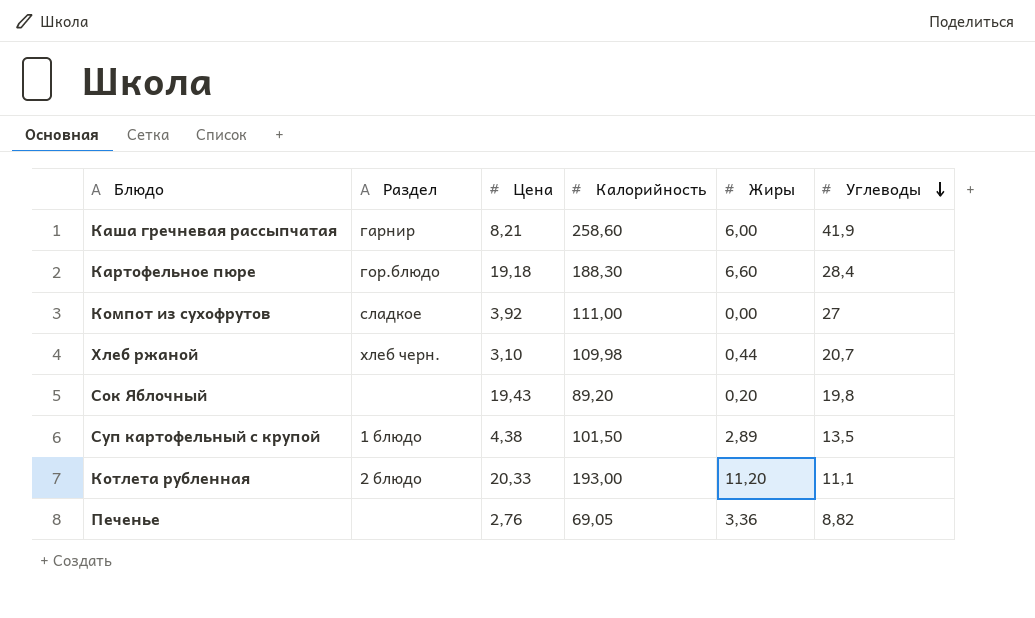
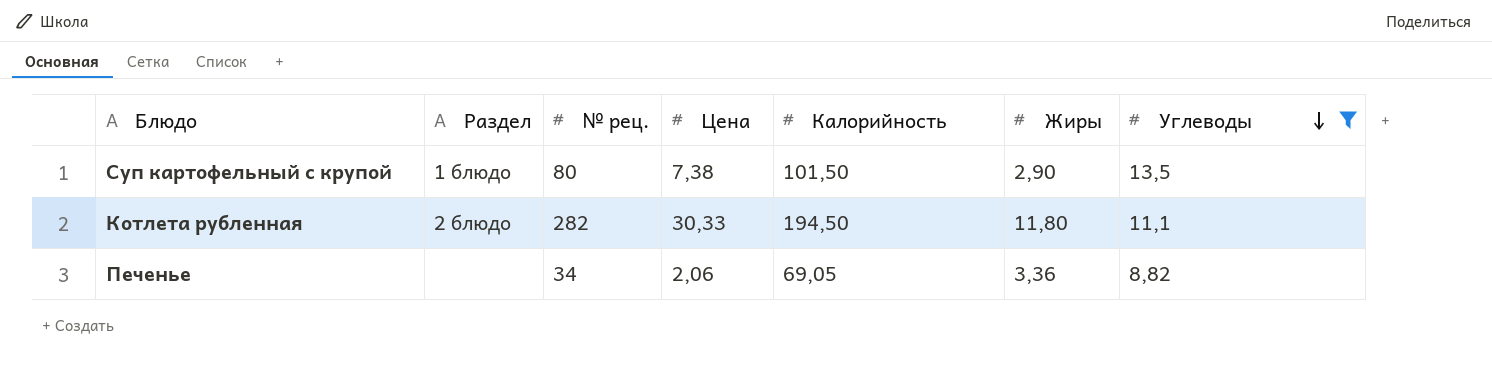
filter: none -> Углеводы <= 13,5
column № рец. | position: none -> 3
Суп картофельный с крупой | Цена: 4,38 -> 7,38
Суп картофельный с крупой | Жиры: 2,89 -> 2,90
Котлета рубленная | Цена: 20,33 -> 30,33
Котлета рубленная | Калорийность: 193,00 -> 194,50
Котлета рубленная | Жиры: 11,20 -> 11,80
Печенье | Цена: 2,76 -> 2,06

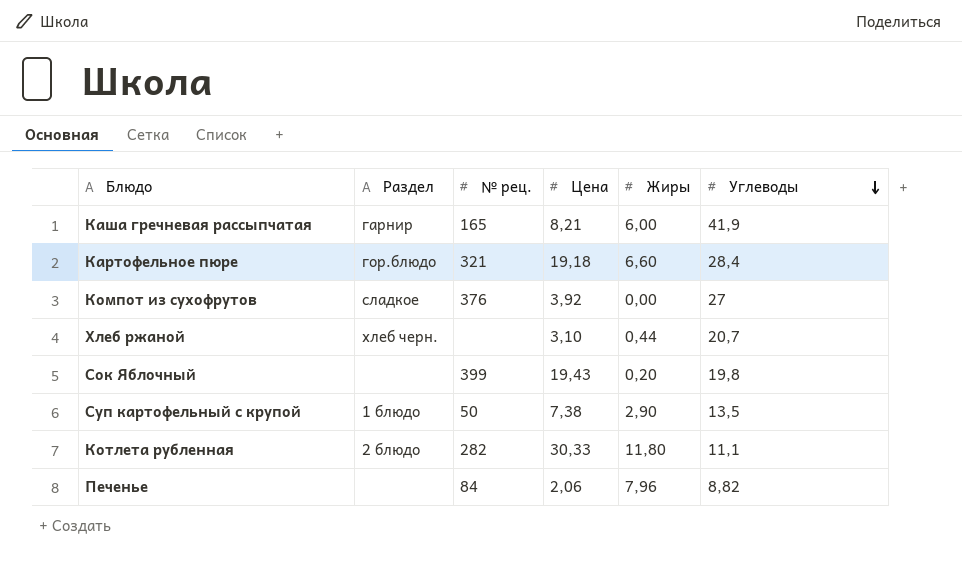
filter: Углеводы <= 13,5 -> none
column Калорийность | position: 5 -> none
Суп картофельный с крупой | № рец.: 80 -> 50
Печенье | № рец.: 34 -> 84
Печенье | Жиры: 3,36 -> 7,96

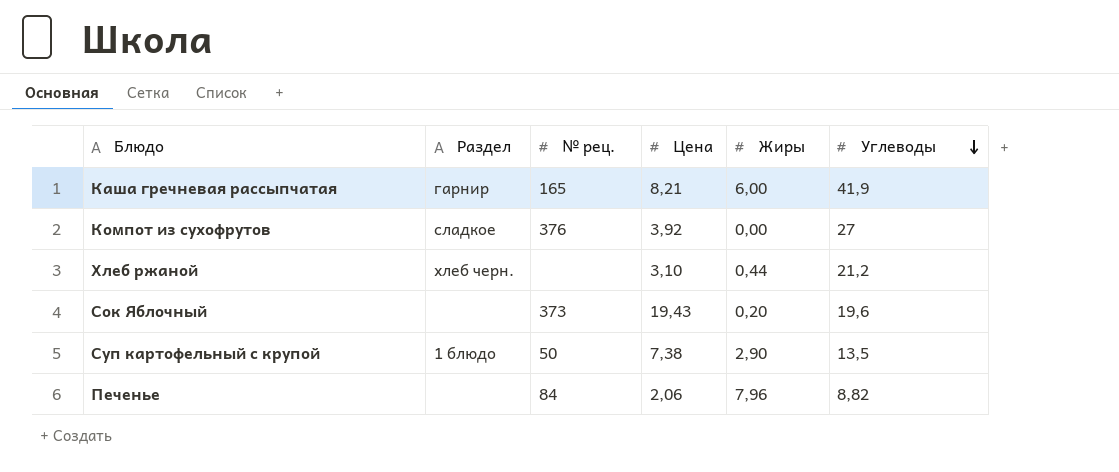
row Картофельное пюре: гор.блюдо | 321 | 19,18 | 6,60 | 28,4 -> none
row Котлета рубленная: 2 блюдо | 282 | 30,33 | 11,80 | 11,1 -> none
Хлеб ржаной | Углеводы: 20,7 -> 21,2
Сок Яблочный | № рец.: 399 -> 373
Сок Яблочный | Углеводы: 19,8 -> 19,6

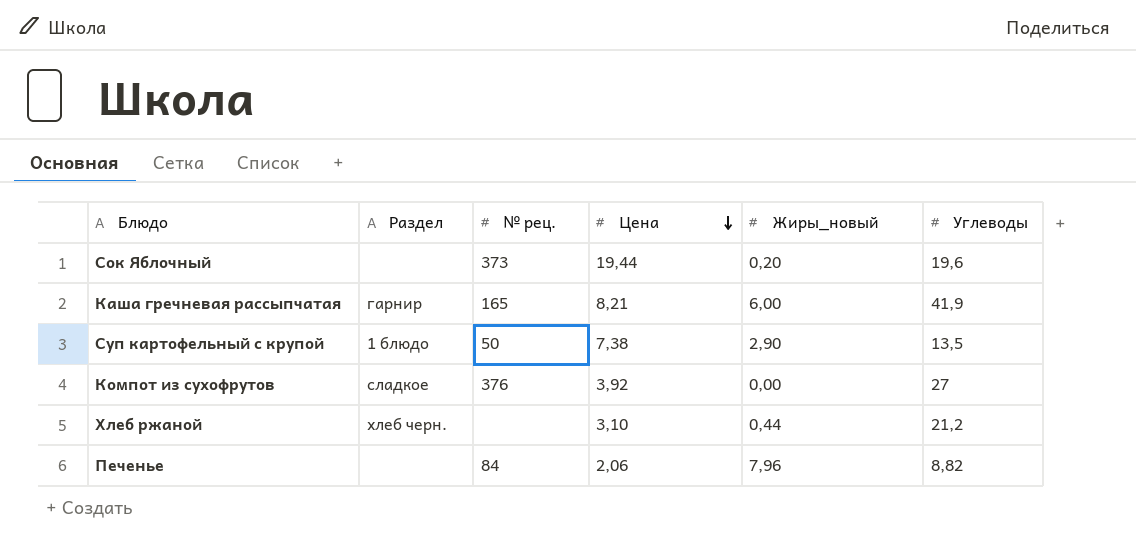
row order: Углеводы descending -> Цена descending
column name: Жиры -> Жиры_новый
Сок Яблочный | Цена: 19,43 -> 19,44

